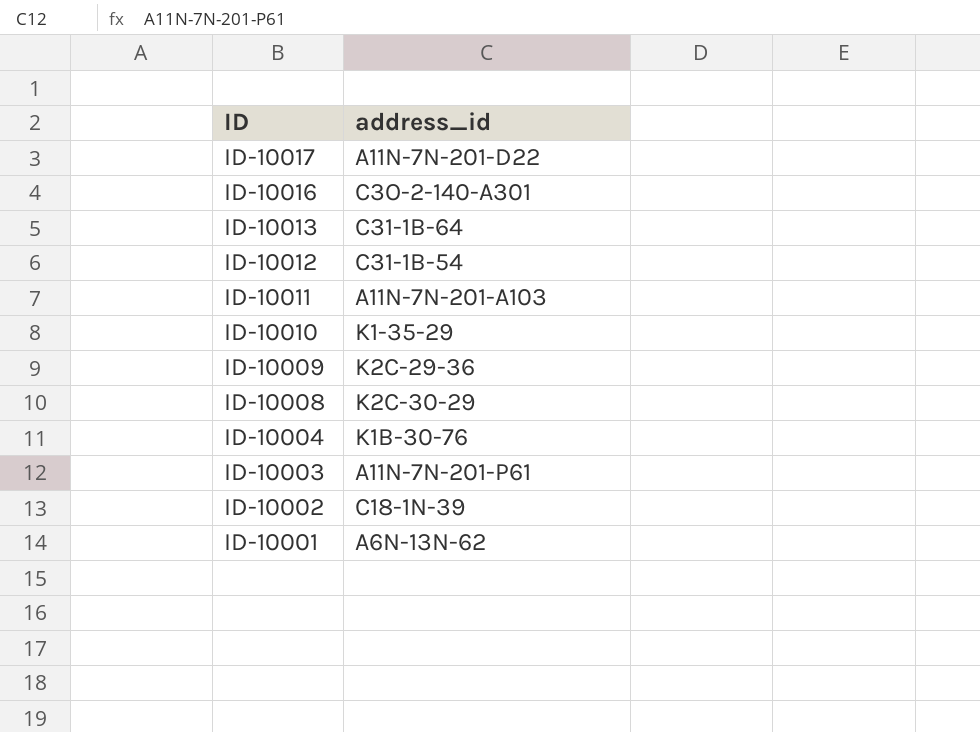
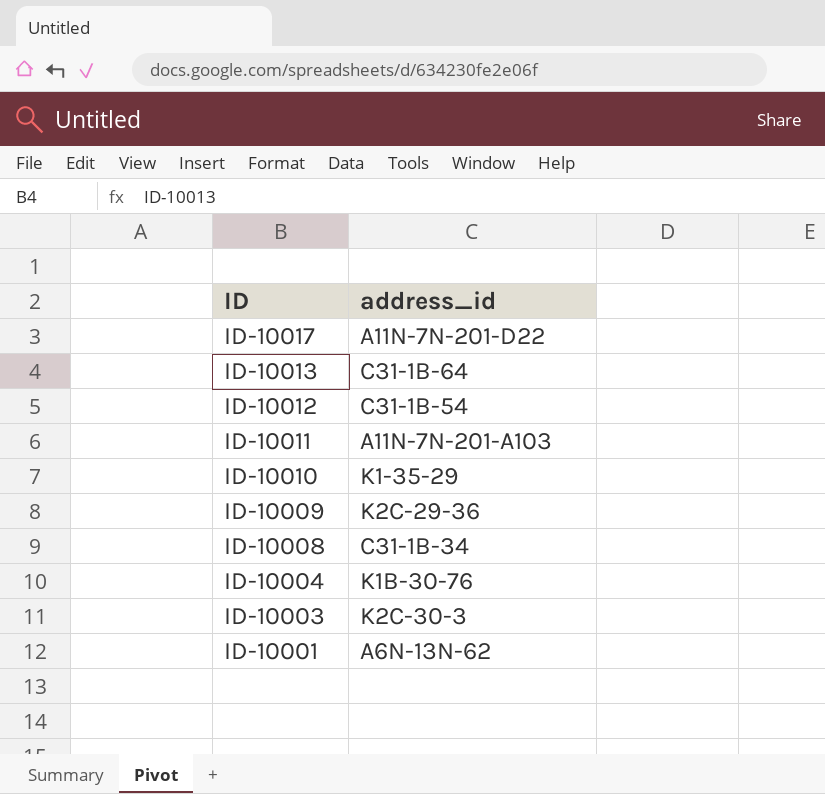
row ID-10016: C3O-2-140-A301 -> none
row ID-10002: C18-1N-39 -> none
ID-10008 | address_id: K2C-30-29 -> C31-1B-34
ID-10003 | address_id: A11N-7N-201-P61 -> K2C-30-3

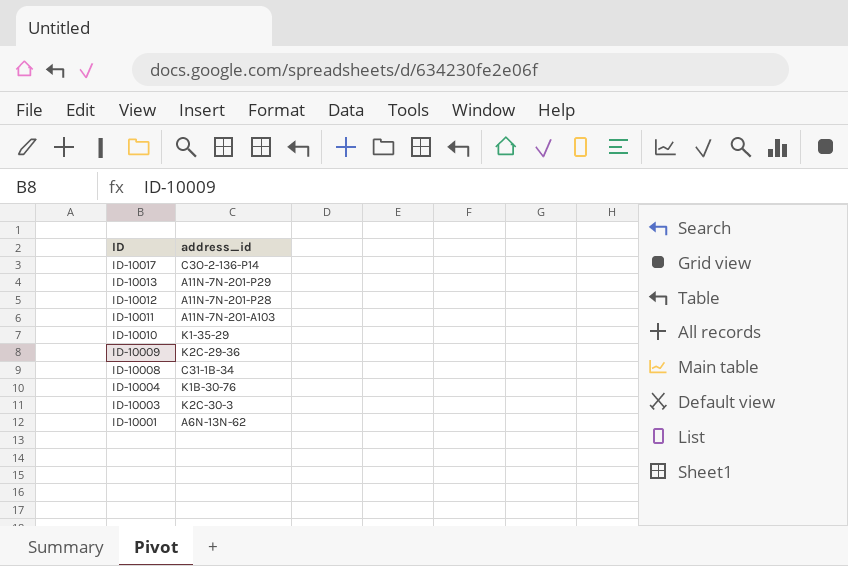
ID-10017 | address_id: A11N-7N-201-D22 -> C3O-2-136-P14
ID-10013 | address_id: C31-1B-64 -> A11N-7N-201-P29
ID-10012 | address_id: C31-1B-54 -> A11N-7N-201-P28

